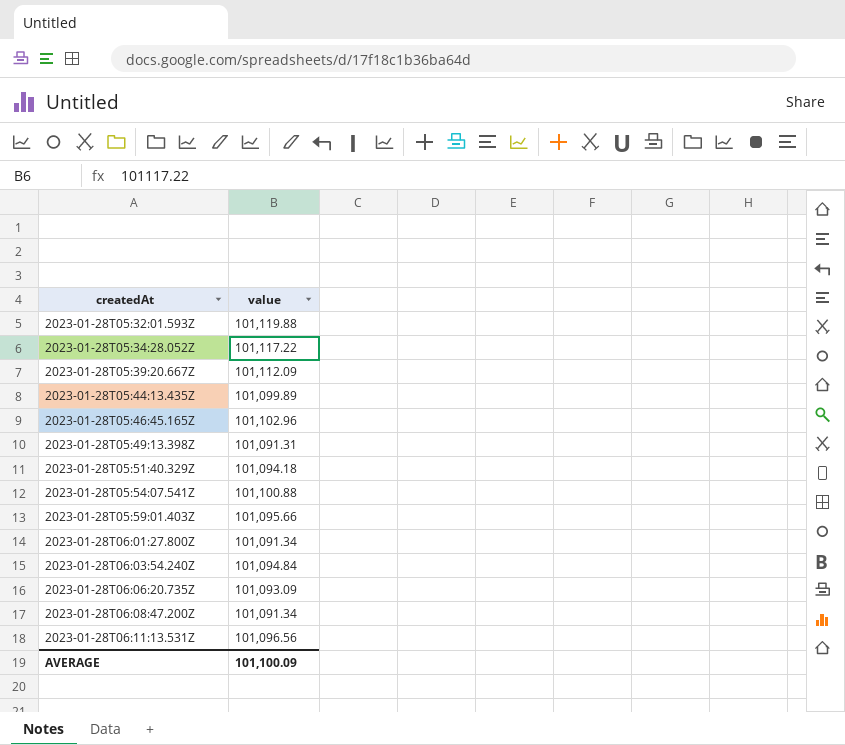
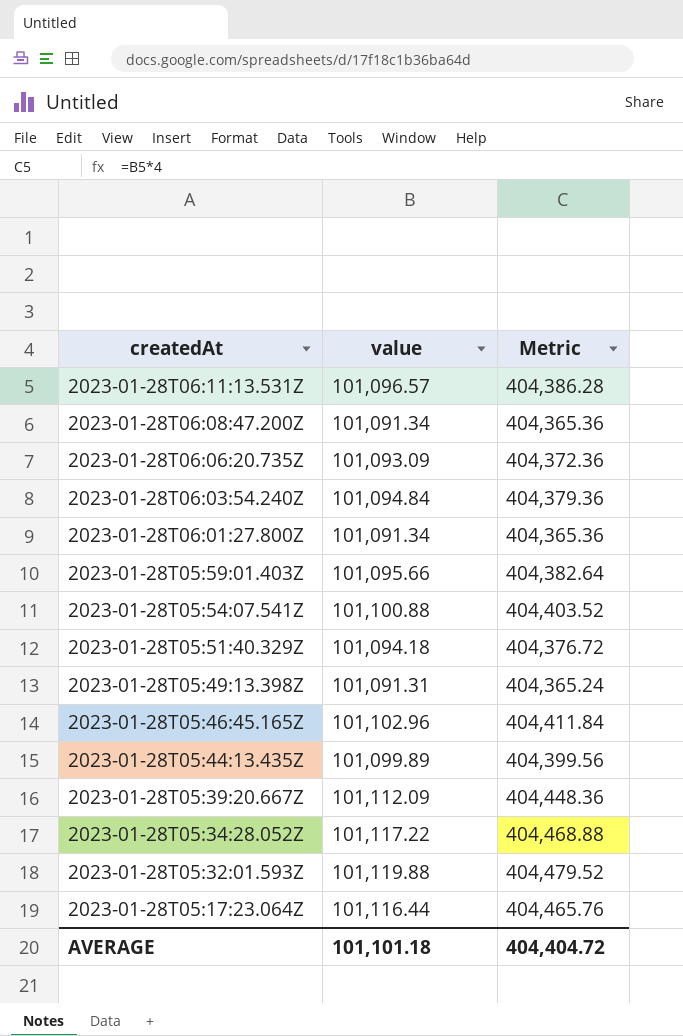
row order: createdAt ascending -> createdAt descending
column Metric | formula: none -> [value] * 4
2023-01-28T06:11:13.531Z | value: 101,096.56 -> 101,096.57
row 2023-01-28T05:17:23.064Z: none -> 101,116.44 | 404,465.76
AVERAGE | value: 101,100.09 -> 101,101.18

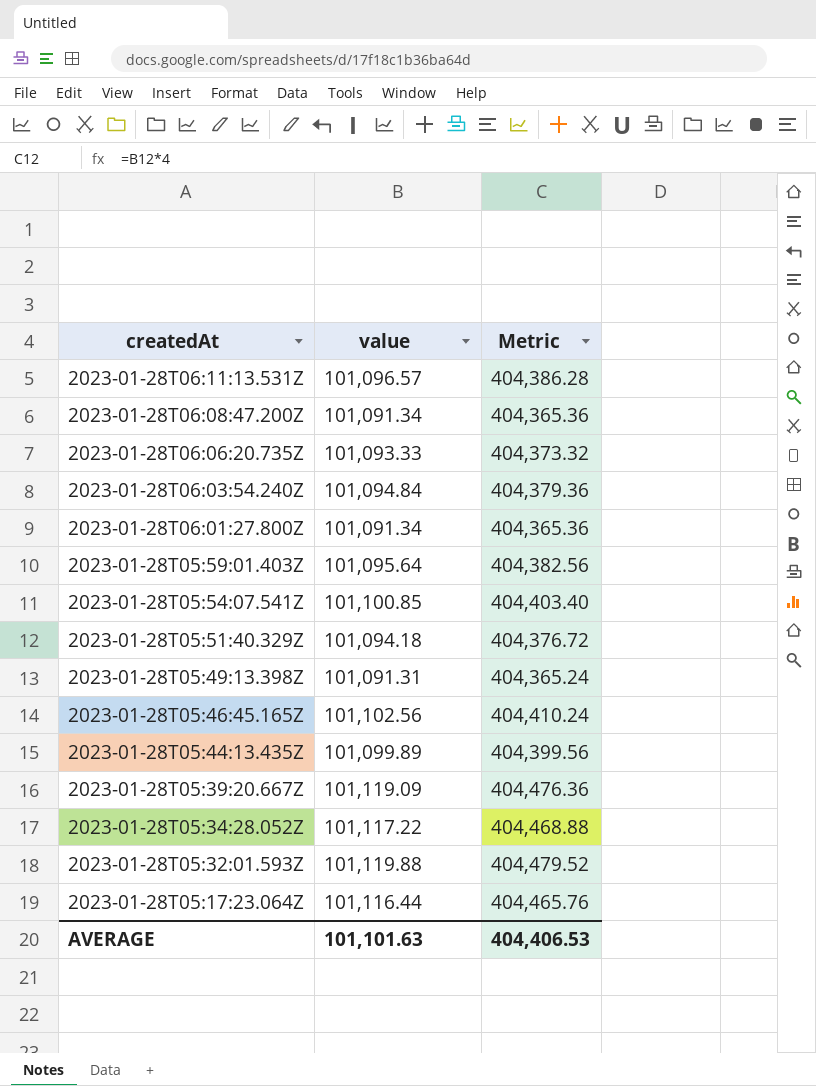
2023-01-28T06:06:20.735Z | value: 101,093.09 -> 101,093.33
2023-01-28T06:06:20.735Z | Metric: 404,372.36 -> 404,373.32
2023-01-28T05:59:01.403Z | value: 101,095.66 -> 101,095.64
2023-01-28T05:59:01.403Z | Metric: 404,382.64 -> 404,382.56
2023-01-28T05:54:07.541Z | value: 101,100.88 -> 101,100.85
2023-01-28T05:54:07.541Z | Metric: 404,403.52 -> 404,403.40
2023-01-28T05:46:45.165Z | value: 101,102.96 -> 101,102.56
2023-01-28T05:46:45.165Z | Metric: 404,411.84 -> 404,410.24
2023-01-28T05:39:20.667Z | value: 101,112.09 -> 101,119.09
2023-01-28T05:39:20.667Z | Metric: 404,448.36 -> 404,476.36
AVERAGE | value: 101,101.18 -> 101,101.63
AVERAGE | Metric: 404,404.72 -> 404,406.53

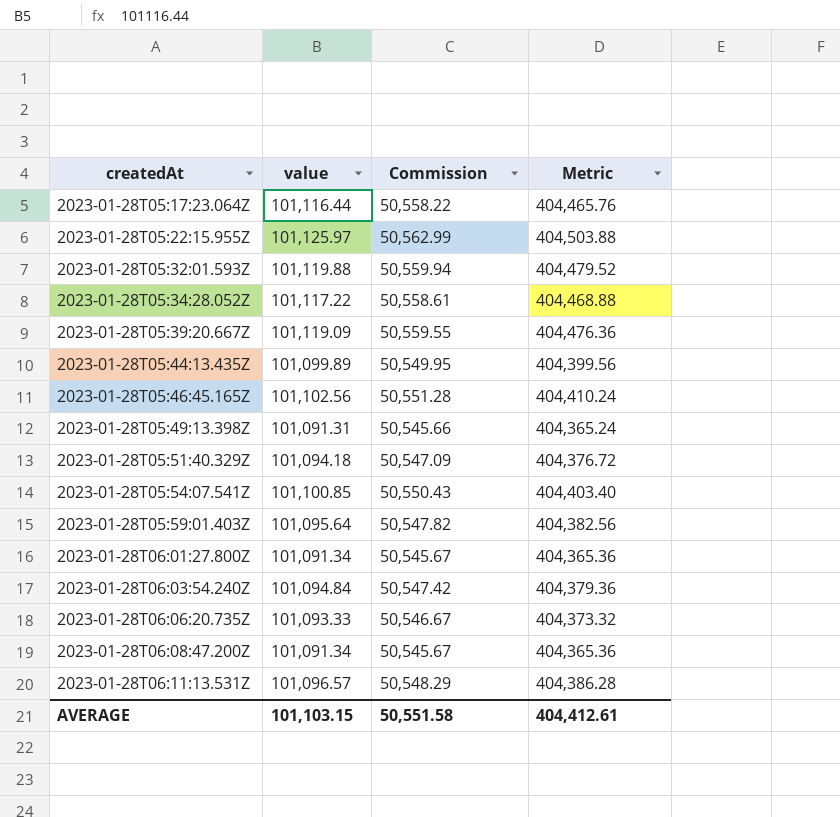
row order: createdAt descending -> createdAt ascending
column Commission | formula: none -> [value] * 0.5
row 2023-01-28T05:22:15.955Z: none -> 101,125.97 | 50,562.99 | 404,503.88
AVERAGE | value: 101,101.63 -> 101,103.15
AVERAGE | Metric: 404,406.53 -> 404,412.61

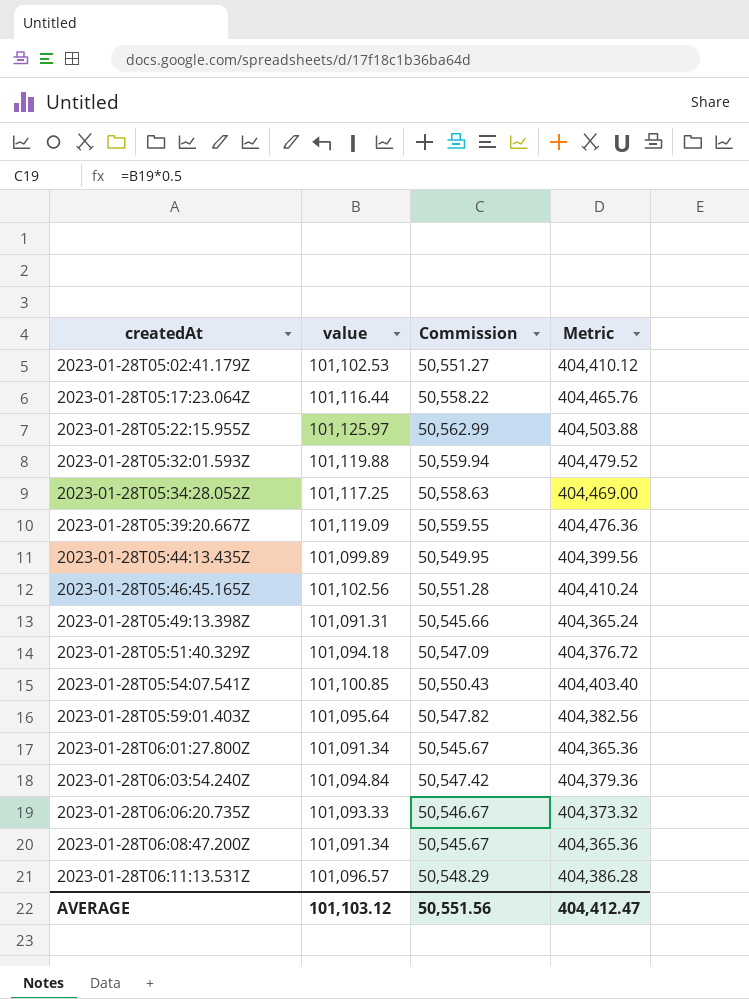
row 2023-01-28T05:02:41.179Z: none -> 101,102.53 | 50,551.27 | 404,410.12
2023-01-28T05:34:28.052Z | value: 101,117.22 -> 101,117.25
2023-01-28T05:34:28.052Z | Commission: 50,558.61 -> 50,558.63
2023-01-28T05:34:28.052Z | Metric: 404,468.88 -> 404,469.00
AVERAGE | value: 101,103.15 -> 101,103.12
AVERAGE | Commission: 50,551.58 -> 50,551.56
AVERAGE | Metric: 404,412.61 -> 404,412.47

